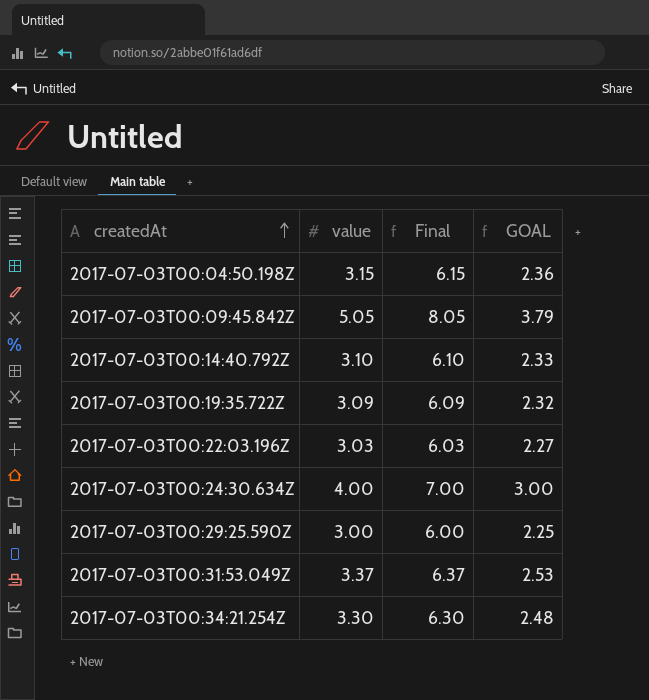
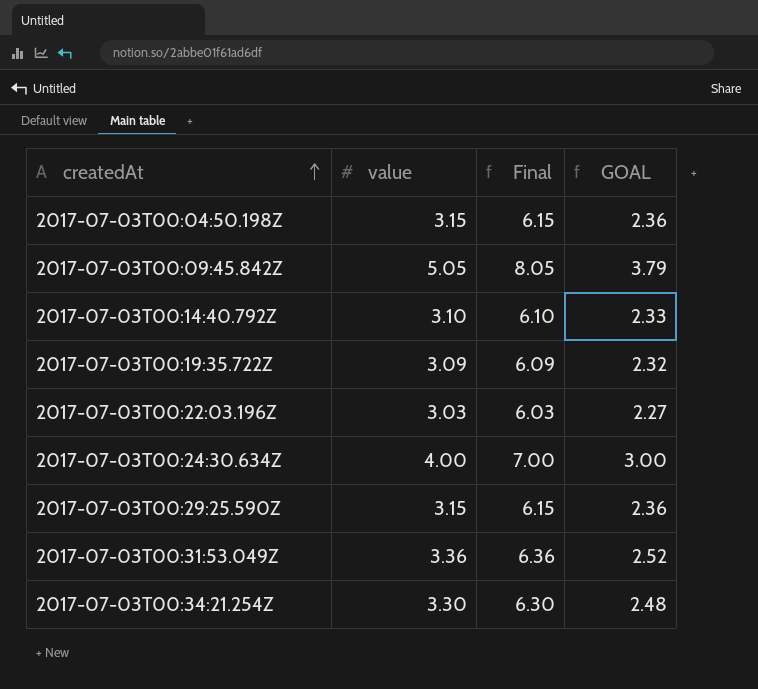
2017-07-03T00:29:25.590Z | value: 3.00 -> 3.15
2017-07-03T00:29:25.590Z | Final: 6.00 -> 6.15
2017-07-03T00:29:25.590Z | GOAL: 2.25 -> 2.36
2017-07-03T00:31:53.049Z | value: 3.37 -> 3.36
2017-07-03T00:31:53.049Z | Final: 6.37 -> 6.36
2017-07-03T00:31:53.049Z | GOAL: 2.53 -> 2.52

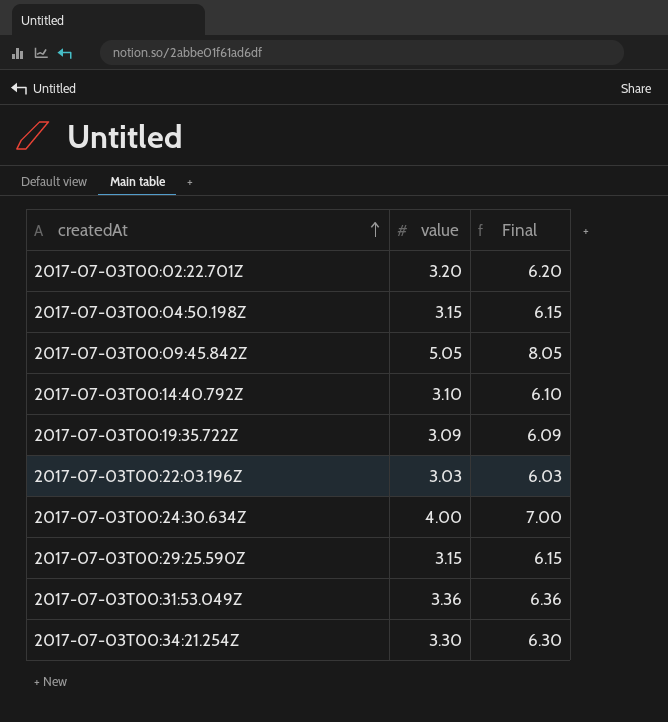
column GOAL | formula: [value] * 0.75 -> none
row 2017-07-03T00:02:22.701Z: none -> 3.20 | 6.20

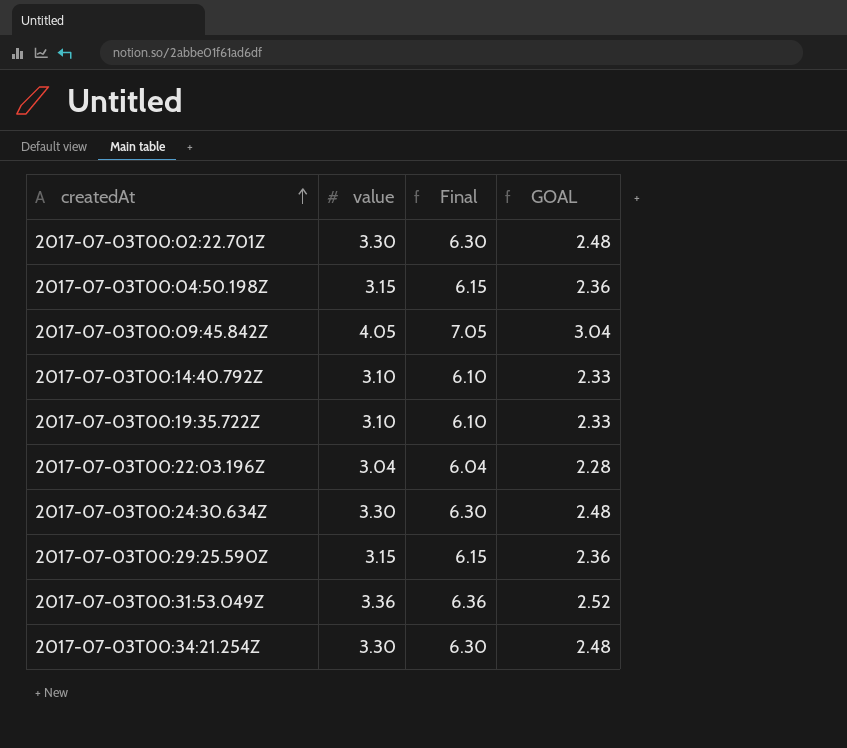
column GOAL | formula: none -> [value] * 0.75
2017-07-03T00:02:22.701Z | value: 3.20 -> 3.30
2017-07-03T00:02:22.701Z | Final: 6.20 -> 6.30
2017-07-03T00:09:45.842Z | value: 5.05 -> 4.05
2017-07-03T00:09:45.842Z | Final: 8.05 -> 7.05
2017-07-03T00:19:35.722Z | value: 3.09 -> 3.10
2017-07-03T00:19:35.722Z | Final: 6.09 -> 6.10
2017-07-03T00:22:03.196Z | value: 3.03 -> 3.04
2017-07-03T00:22:03.196Z | Final: 6.03 -> 6.04
2017-07-03T00:24:30.634Z | value: 4.00 -> 3.30
2017-07-03T00:24:30.634Z | Final: 7.00 -> 6.30

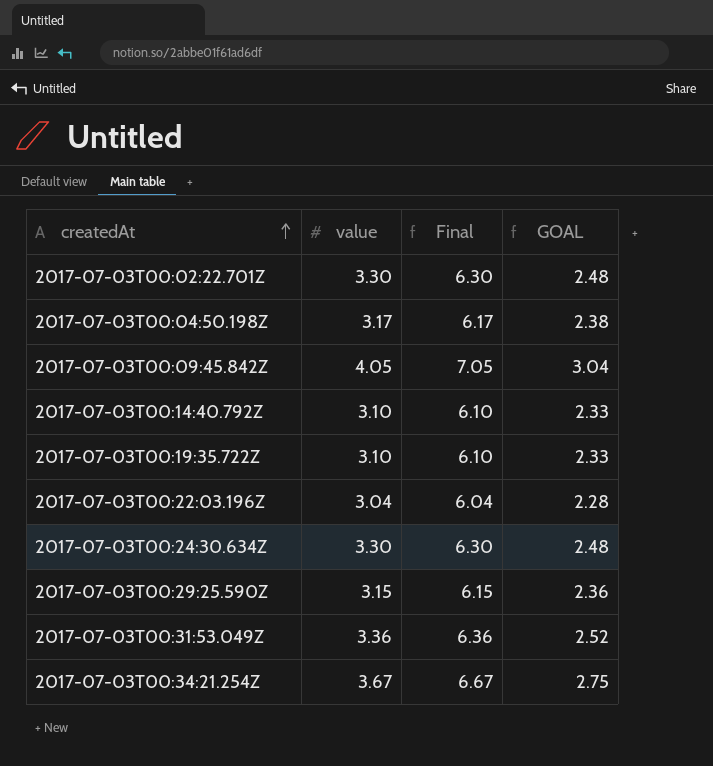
2017-07-03T00:04:50.198Z | value: 3.15 -> 3.17
2017-07-03T00:04:50.198Z | Final: 6.15 -> 6.17
2017-07-03T00:04:50.198Z | GOAL: 2.36 -> 2.38
2017-07-03T00:34:21.254Z | value: 3.30 -> 3.67
2017-07-03T00:34:21.254Z | Final: 6.30 -> 6.67
2017-07-03T00:34:21.254Z | GOAL: 2.48 -> 2.75

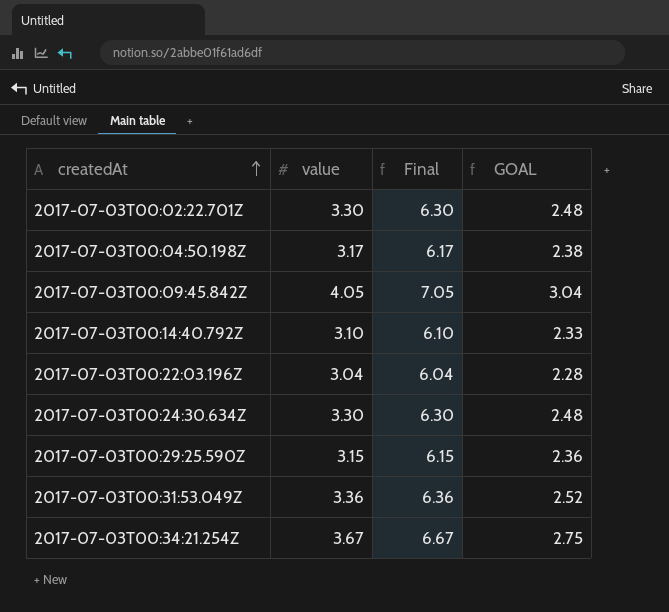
row 2017-07-03T00:19:35.722Z: 3.10 | 6.10 | 2.33 -> none

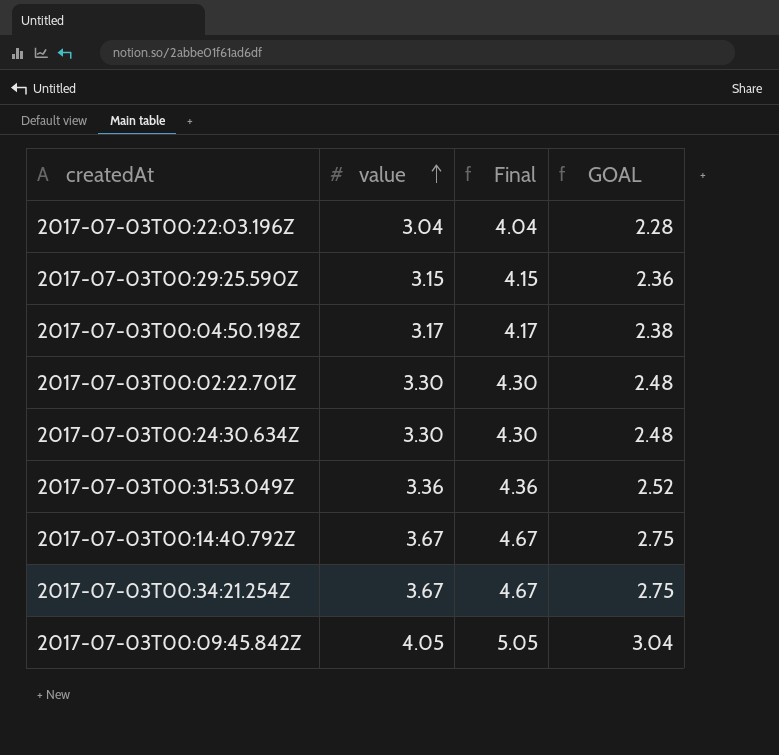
row order: createdAt ascending -> value ascending
column Final | formula: [value] + 3 -> [value] + 1
2017-07-03T00:14:40.792Z | value: 3.10 -> 3.67
2017-07-03T00:14:40.792Z | GOAL: 2.33 -> 2.75

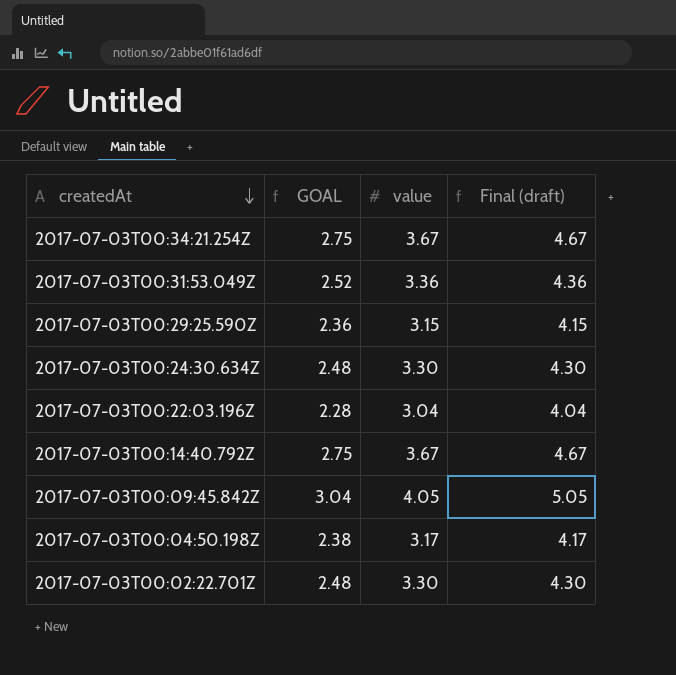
row order: value ascending -> createdAt descending
column GOAL | position: 4 -> 2
column name: Final -> Final (draft)

